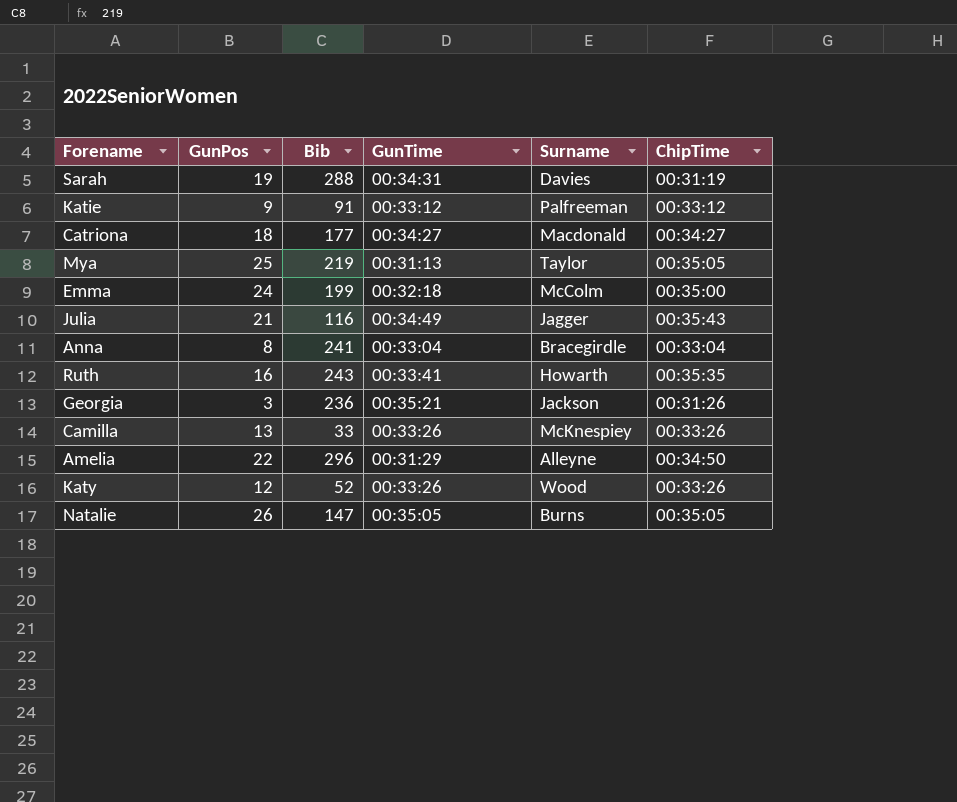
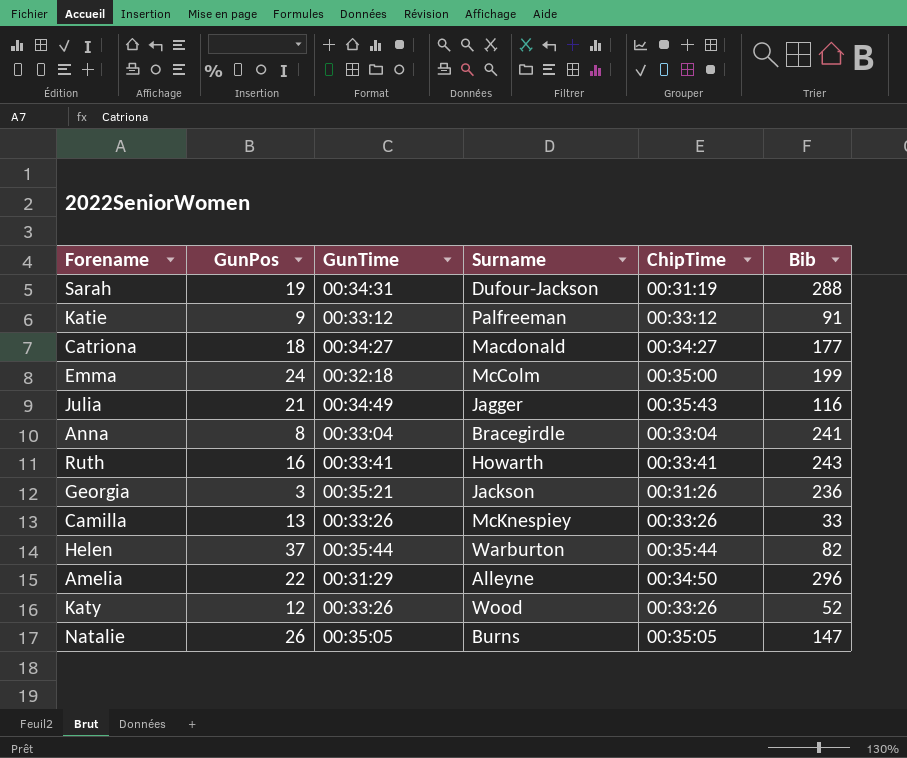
column Bib | position: 3 -> 6
row Mya: 25 | 219 | 00:31:13 | Taylor | 00:35:05 -> none
Sarah | Surname: Davies -> Dufour-Jackson
Ruth | ChipTime: 00:35:35 -> 00:33:41
row Helen: none -> 37 | 00:35:44 | Warburton | 00:35:44 | 82

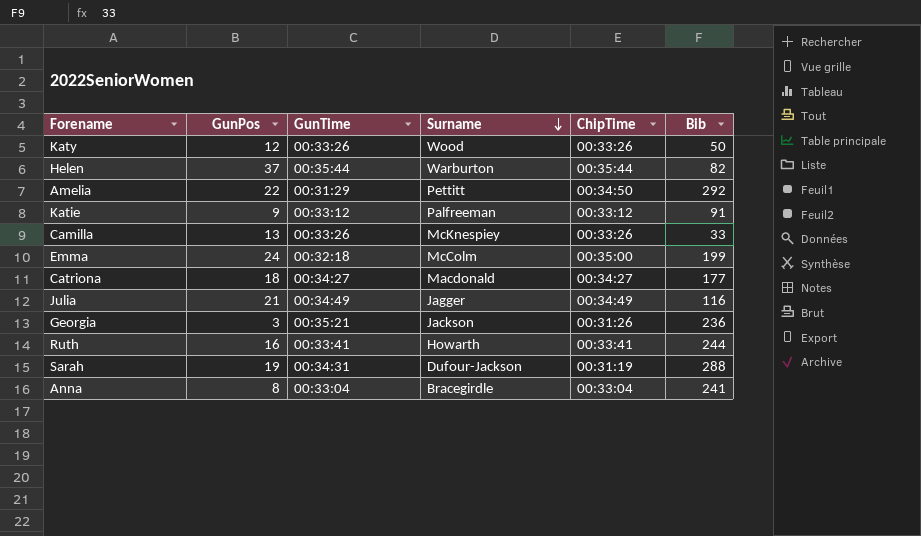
row order: none -> Surname descending
row Natalie: 26 | 00:35:05 | Burns | 00:35:05 | 147 -> none
Katy | Bib: 52 -> 50
Amelia | Surname: Alleyne -> Pettitt
Amelia | Bib: 296 -> 292
Julia | ChipTime: 00:35:43 -> 00:34:49
Ruth | Bib: 243 -> 244

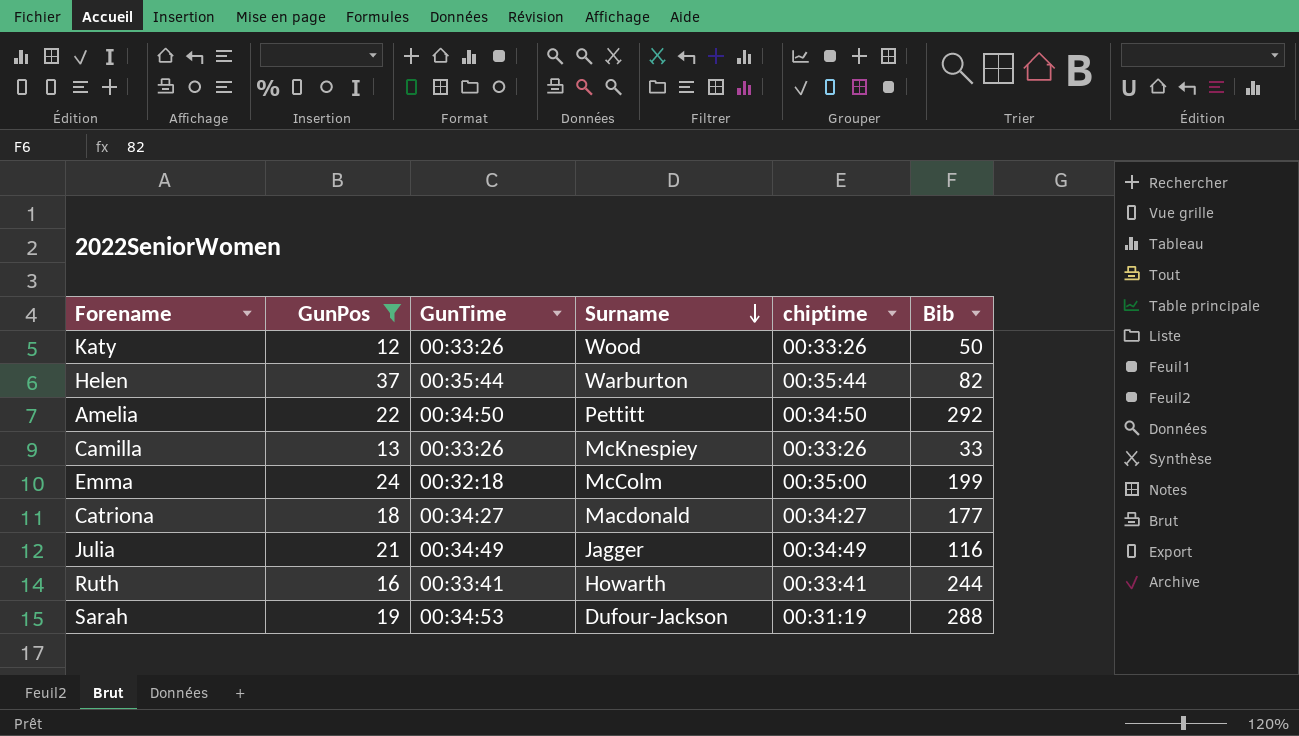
filter: none -> GunPos >= 12
column name: ChipTime -> chiptime
Amelia | GunTime: 00:31:29 -> 00:34:50
Sarah | GunTime: 00:34:31 -> 00:34:53

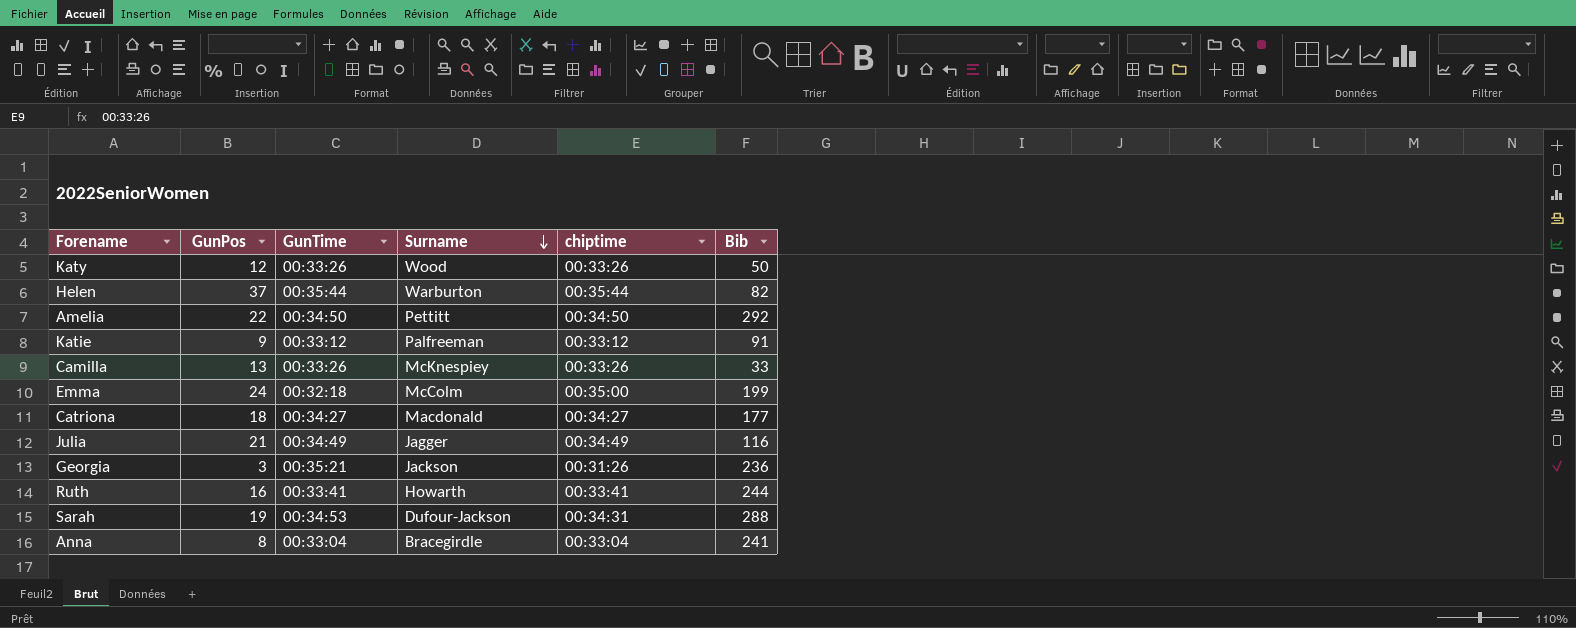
filter: GunPos >= 12 -> none
Sarah | chiptime: 00:31:19 -> 00:34:31

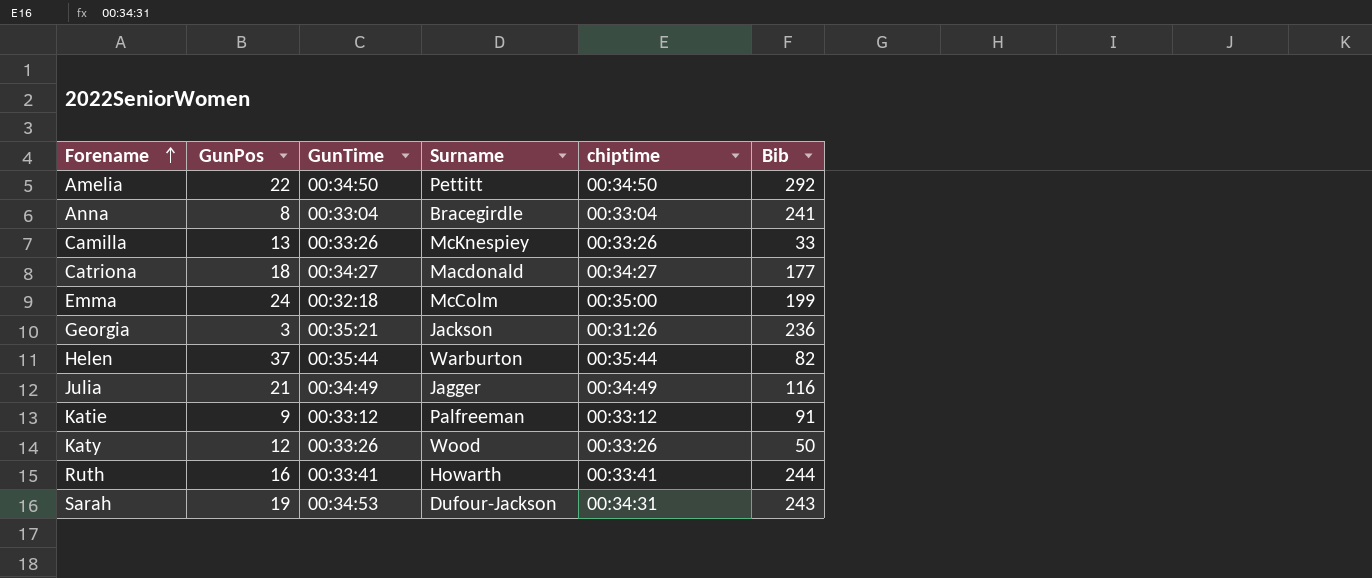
row order: Surname descending -> Forename ascending
Sarah | Bib: 288 -> 243

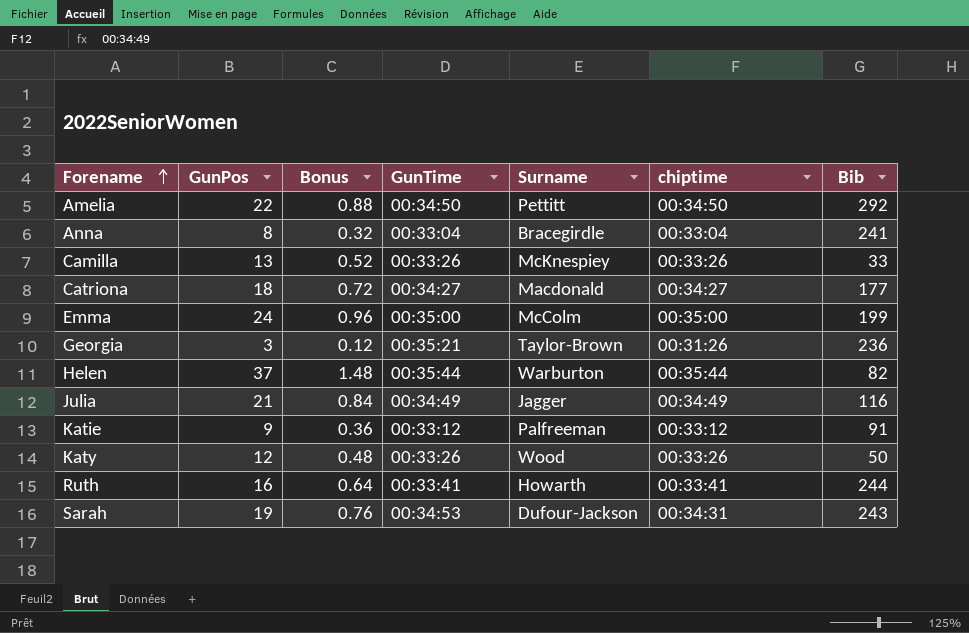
column Bonus | formula: none -> [GunPos] * 0.04
Emma | GunTime: 00:32:18 -> 00:35:00
Georgia | Surname: Jackson -> Taylor-Brown

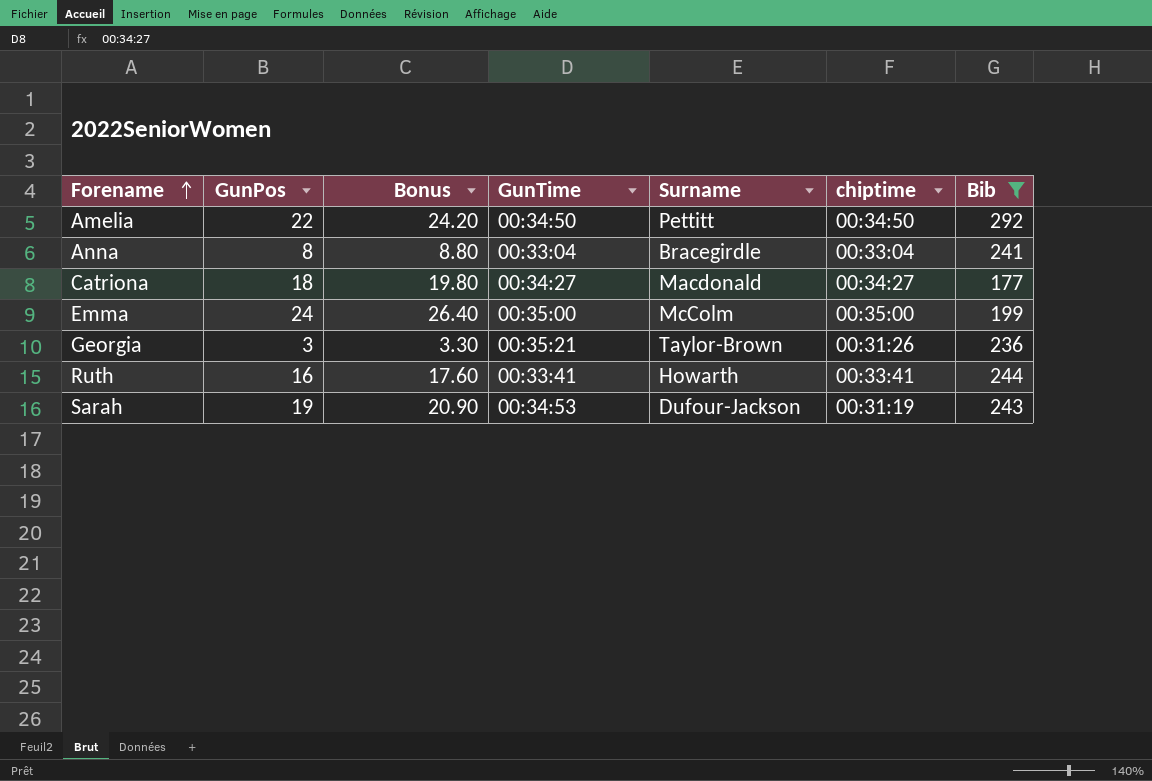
filter: none -> Bib >= 177
column Bonus | formula: [GunPos] * 0.04 -> [GunPos] * 1.1
Sarah | chiptime: 00:34:31 -> 00:31:19

